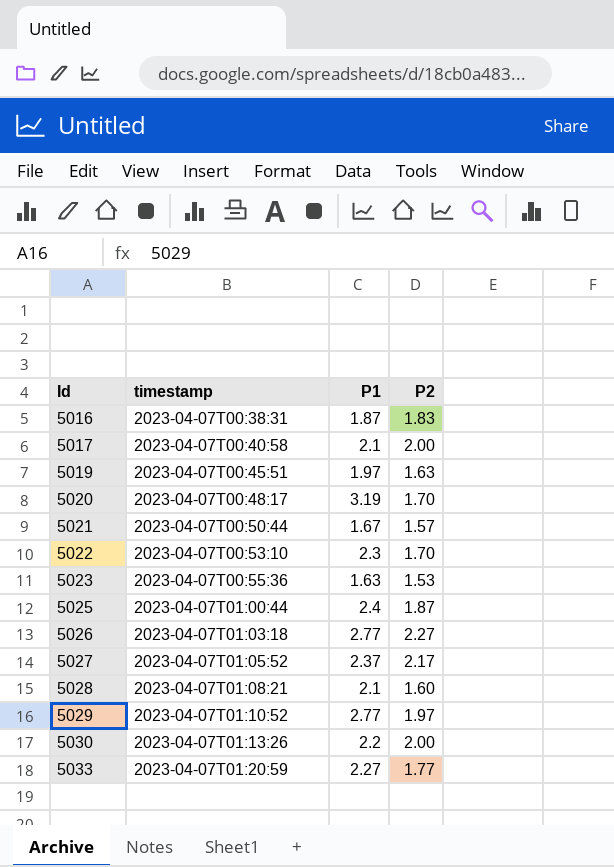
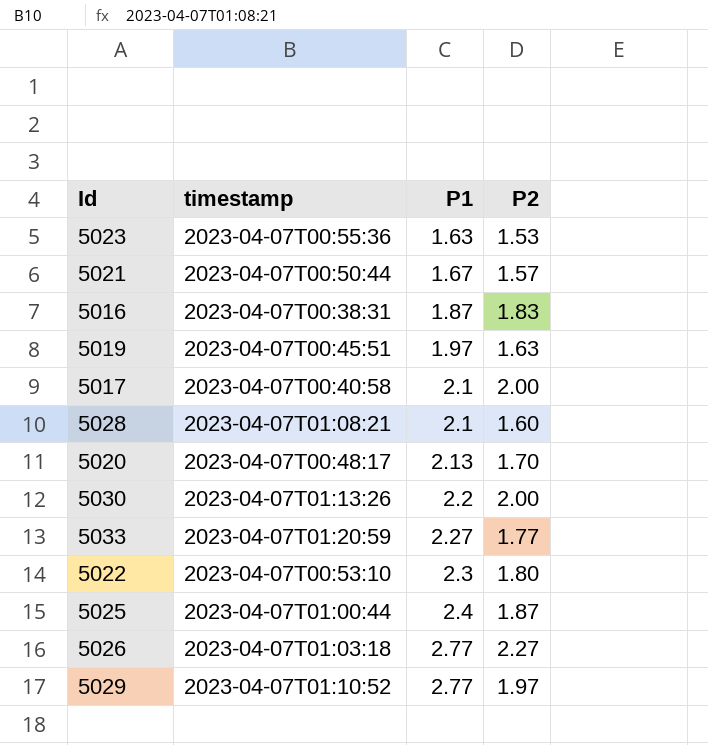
row order: Id ascending -> P1 ascending
row 5027: 2023-04-07T01:05:52 | 2.37 | 2.17 -> none
5020 | P1: 3.19 -> 2.13
5022 | P2: 1.70 -> 1.80

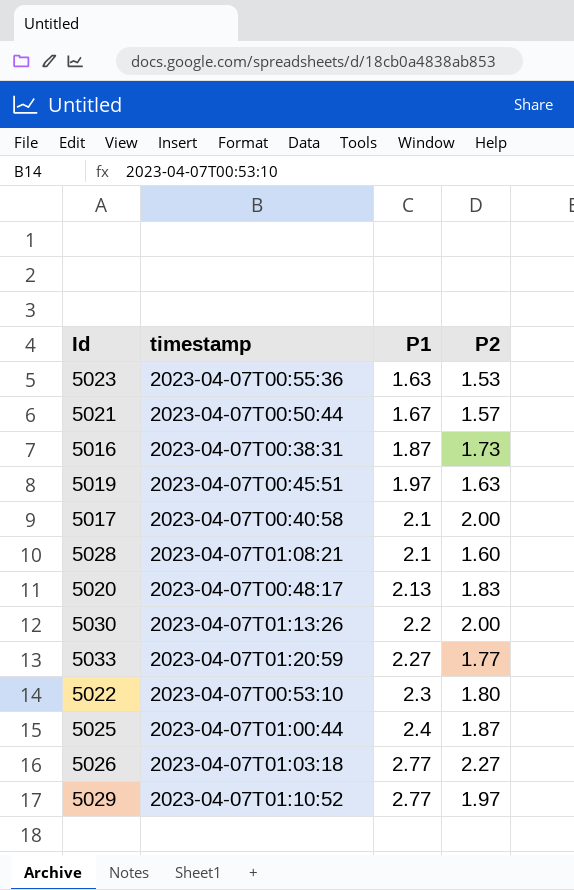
5016 | P2: 1.83 -> 1.73
5020 | P2: 1.70 -> 1.83

